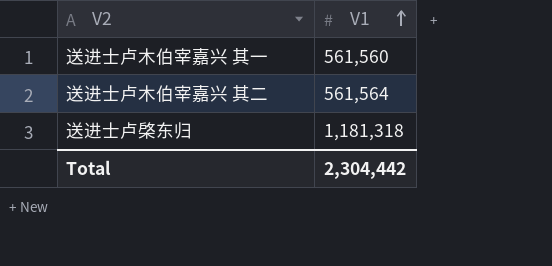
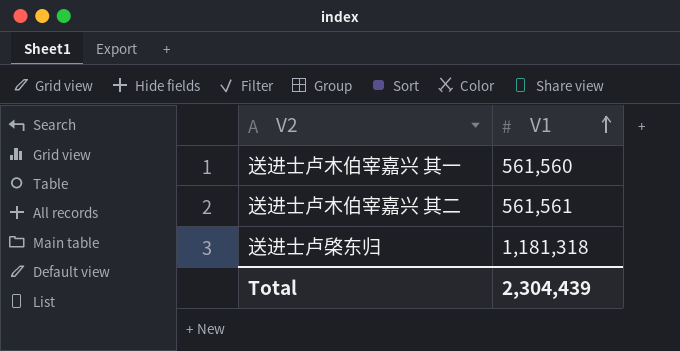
送进士卢木伯宰嘉兴 其二 | V1: 561,564 -> 561,561
Total | V1: 2,304,442 -> 2,304,439

